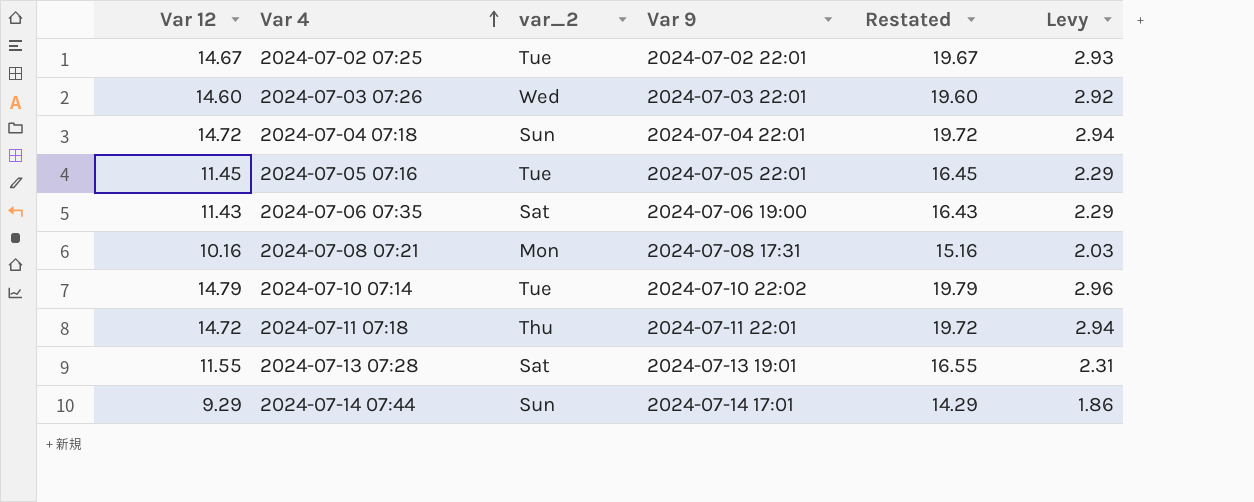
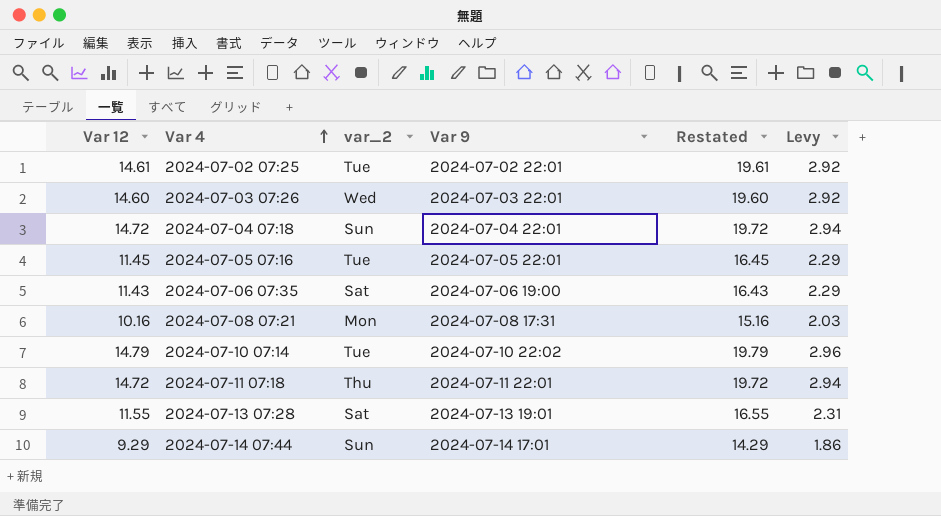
2024-07-02 07:25 | Var 12: 14.67 -> 14.61
2024-07-02 07:25 | Restated: 19.67 -> 19.61
2024-07-02 07:25 | Levy: 2.93 -> 2.92

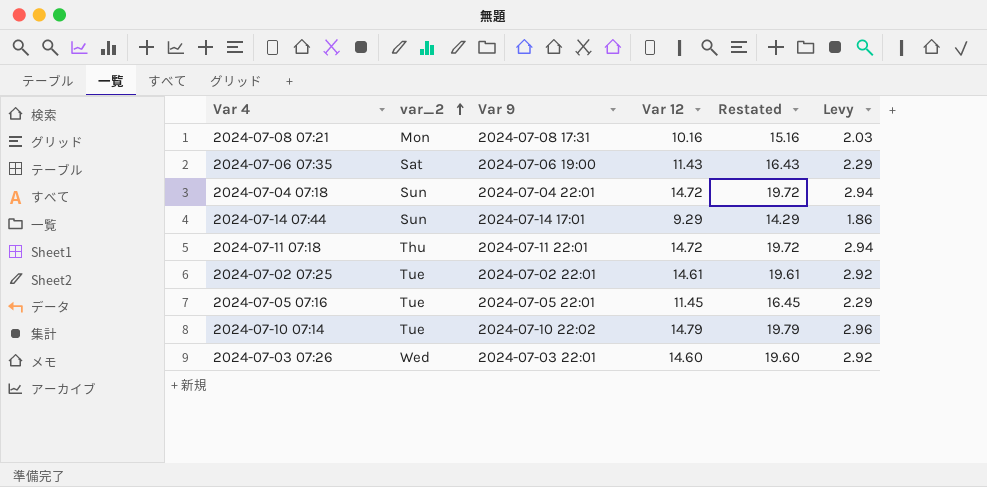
row order: Var 4 ascending -> var_2 ascending
column Var 12 | position: 1 -> 4
row 2024-07-13 07:28: 11.55 | Sat | 2024-07-13 19:01 | 16.55 | 2.31 -> none

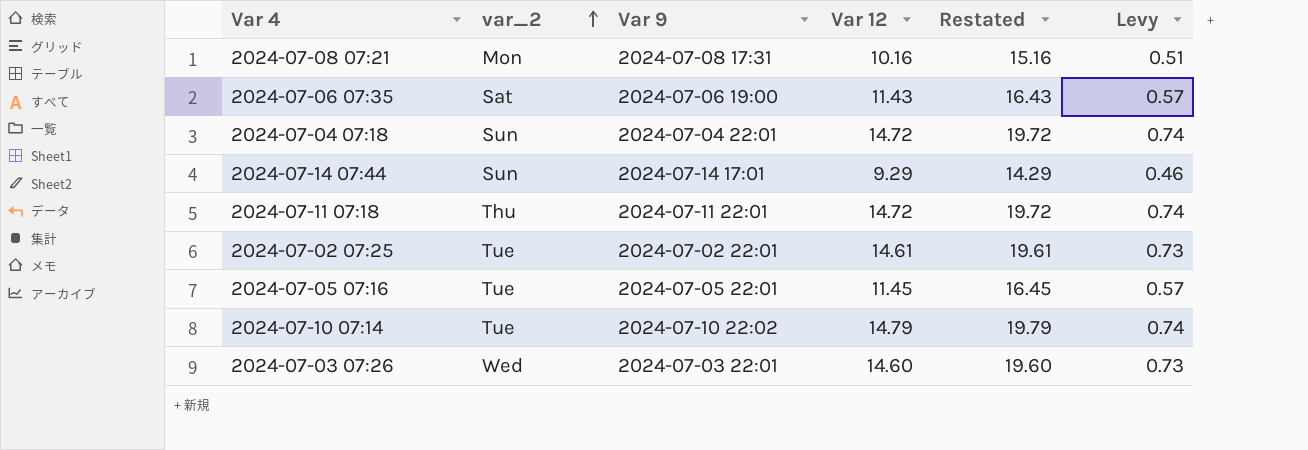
column Levy | formula: [Var 12] * 0.2 -> [Var 12] * 0.05

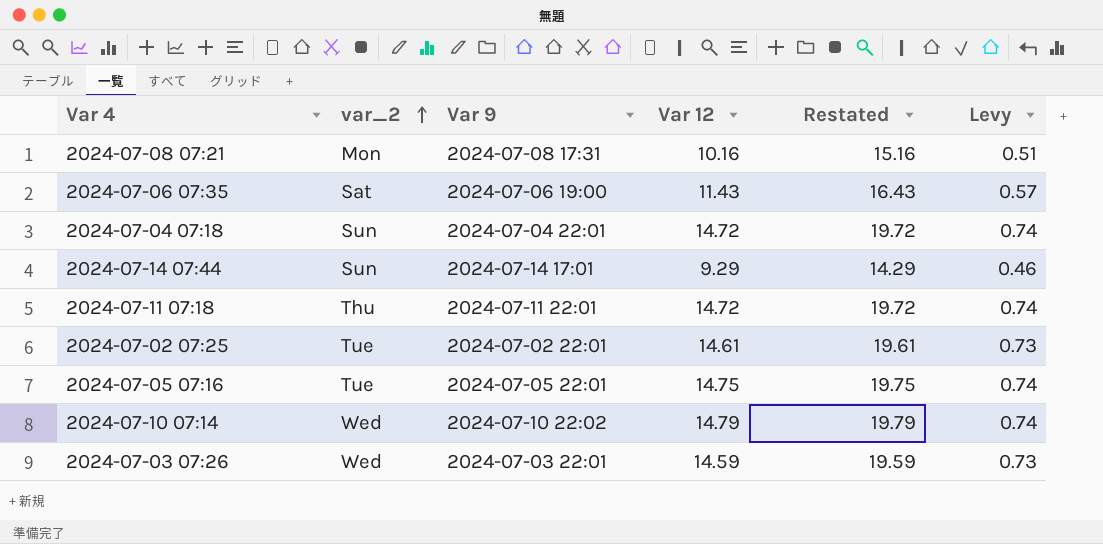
2024-07-05 07:16 | Var 12: 11.45 -> 14.75
2024-07-05 07:16 | Restated: 16.45 -> 19.75
2024-07-05 07:16 | Levy: 0.57 -> 0.74
2024-07-10 07:14 | var_2: Tue -> Wed
2024-07-03 07:26 | Var 12: 14.60 -> 14.59
2024-07-03 07:26 | Restated: 19.60 -> 19.59

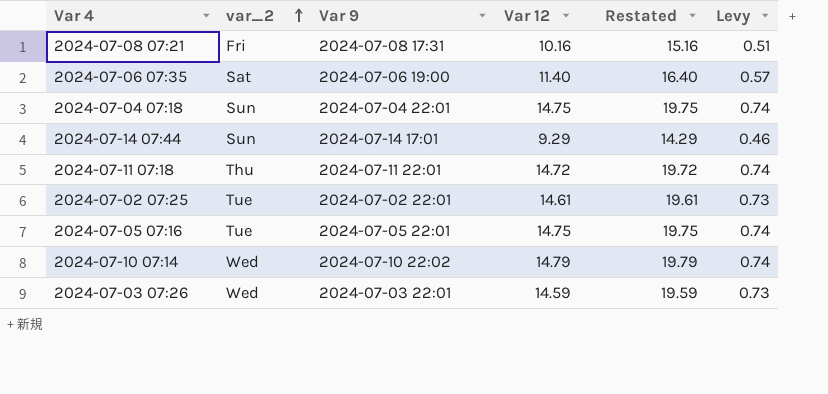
2024-07-08 07:21 | var_2: Mon -> Fri
2024-07-06 07:35 | Var 12: 11.43 -> 11.40
2024-07-06 07:35 | Restated: 16.43 -> 16.40
2024-07-04 07:18 | Var 12: 14.72 -> 14.75
2024-07-04 07:18 | Restated: 19.72 -> 19.75

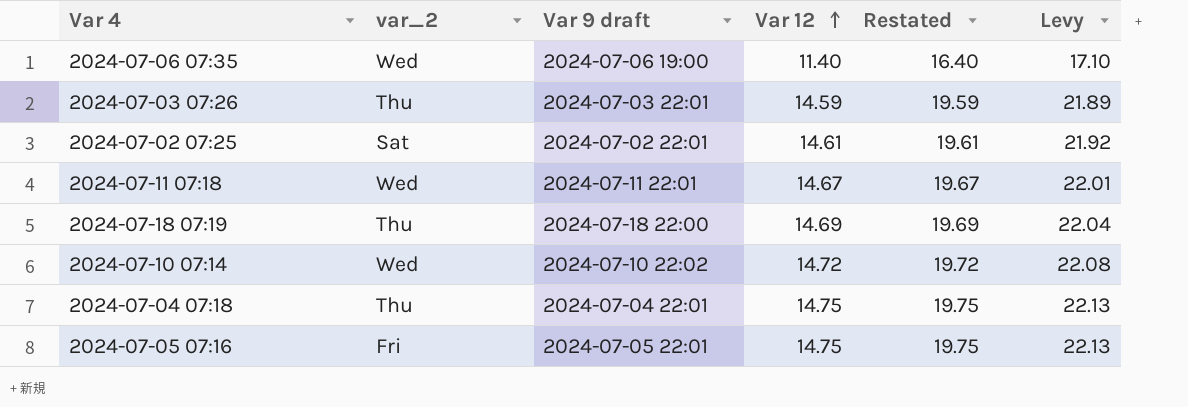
row order: var_2 ascending -> Var 12 ascending
column name: Var 9 -> Var 9 draft
column Levy | formula: [Var 12] * 0.05 -> [Var 12] * 1.5
row 2024-07-08 07:21: Fri | 2024-07-08 17:31 | 10.16 | 15.16 | 0.51 -> none
row 2024-07-14 07:44: Sun | 2024-07-14 17:01 | 9.29 | 14.29 | 0.46 -> none
2024-07-06 07:35 | var_2: Sat -> Wed
2024-07-03 07:26 | var_2: Wed -> Thu
2024-07-02 07:25 | var_2: Tue -> Sat
2024-07-11 07:18 | var_2: Thu -> Wed
2024-07-11 07:18 | Var 12: 14.72 -> 14.67
2024-07-11 07:18 | Restated: 19.72 -> 19.67
row 2024-07-18 07:19: none -> Thu | 2024-07-18 22:00 | 14.69 | 19.69 | 22.04
2024-07-10 07:14 | Var 12: 14.79 -> 14.72
2024-07-10 07:14 | Restated: 19.79 -> 19.72
2024-07-04 07:18 | var_2: Sun -> Thu
2024-07-05 07:16 | var_2: Tue -> Fri

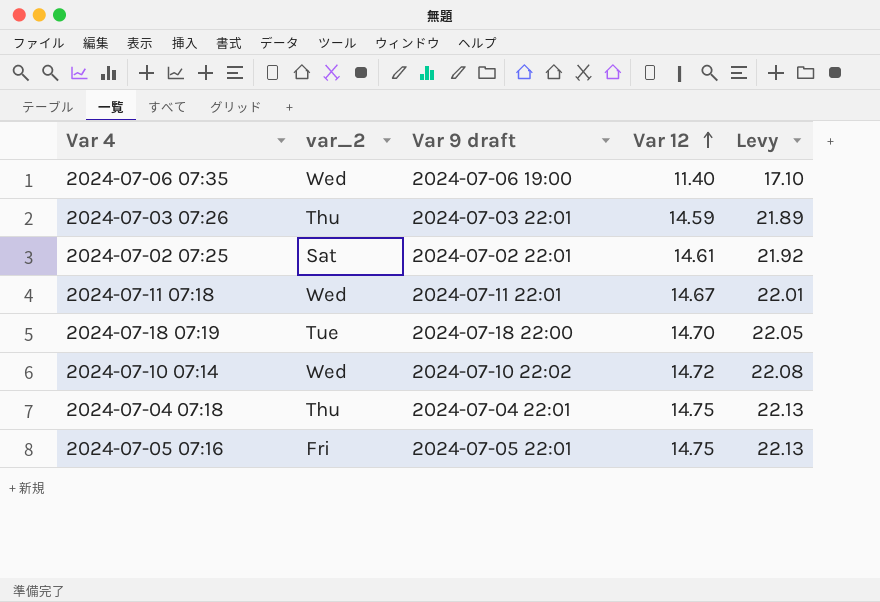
column Restated | formula: [Var 12] + 5 -> none
2024-07-18 07:19 | var_2: Thu -> Tue
2024-07-18 07:19 | Var 12: 14.69 -> 14.70
2024-07-18 07:19 | Levy: 22.04 -> 22.05

